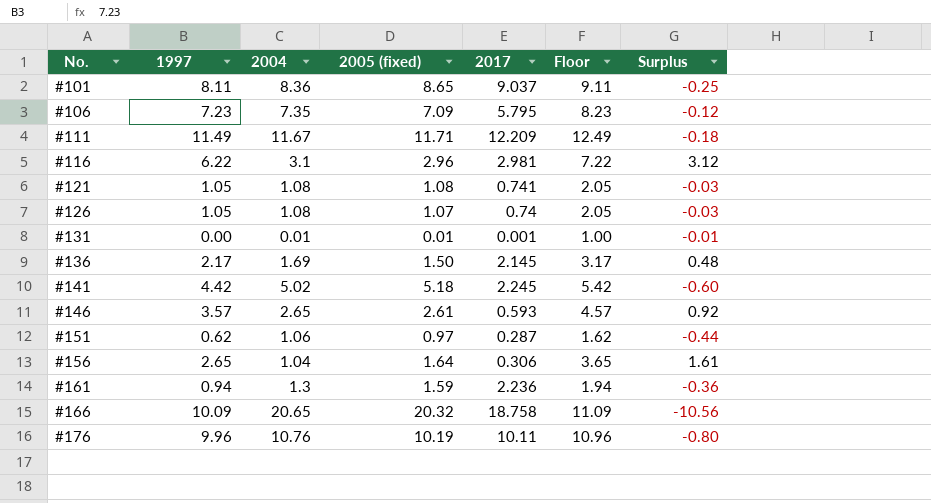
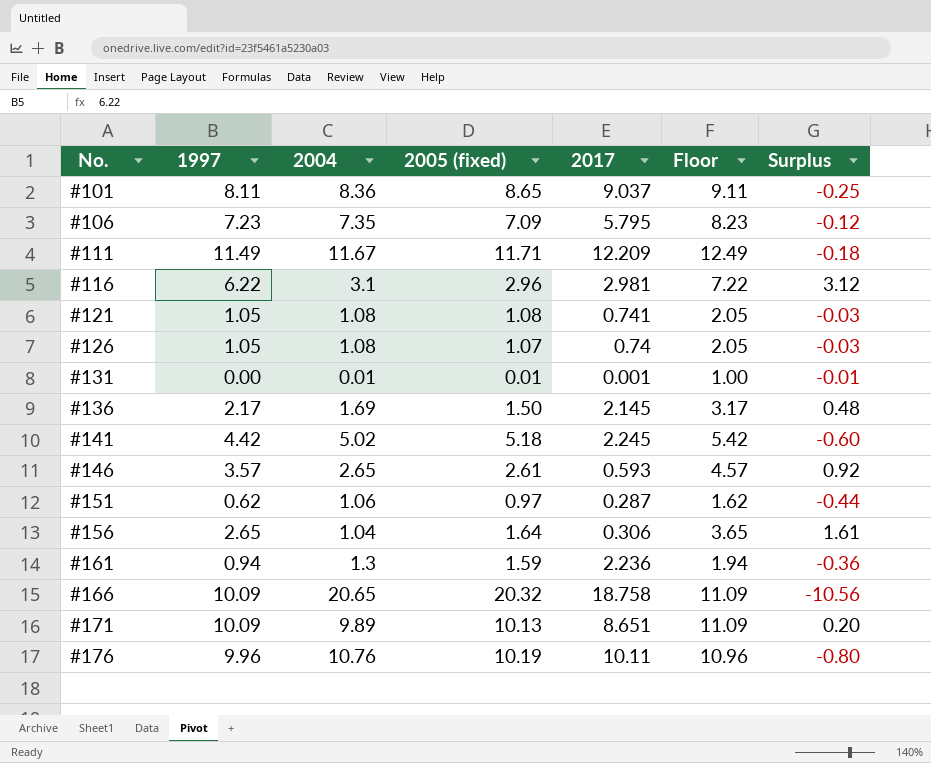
row #171: none -> 10.09 | 9.89 | 10.13 | 8.651 | 11.09 | 0.20

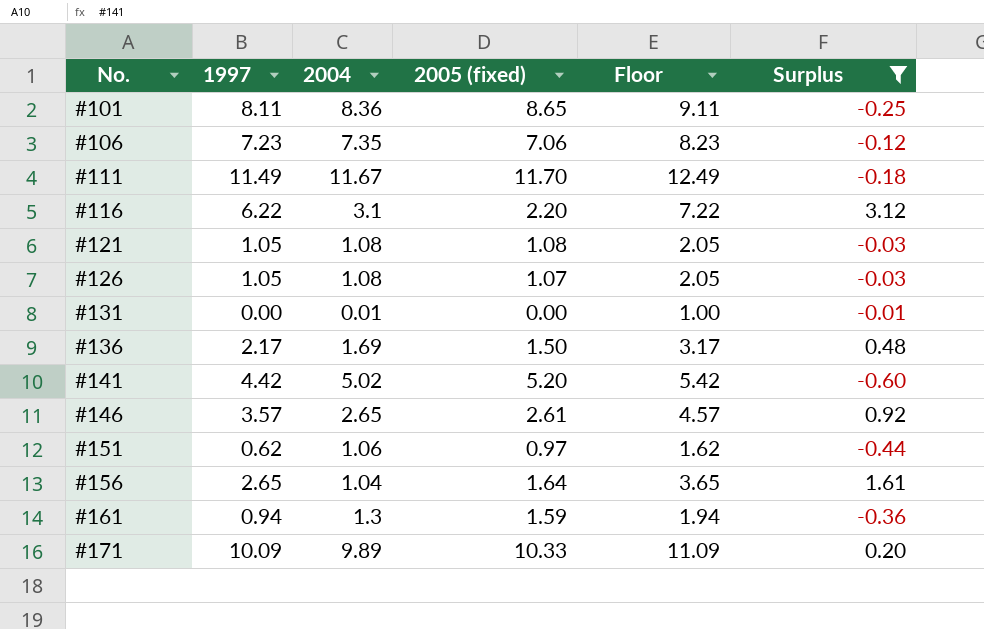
filter: none -> Surplus >= -0.60
column 2017 | position: 5 -> none
#106 | 2005 (fixed): 7.09 -> 7.06
#111 | 2005 (fixed): 11.71 -> 11.70
#116 | 2005 (fixed): 2.96 -> 2.20
#131 | 2005 (fixed): 0.01 -> 0.00
#141 | 2005 (fixed): 5.18 -> 5.20
#171 | 2005 (fixed): 10.13 -> 10.33

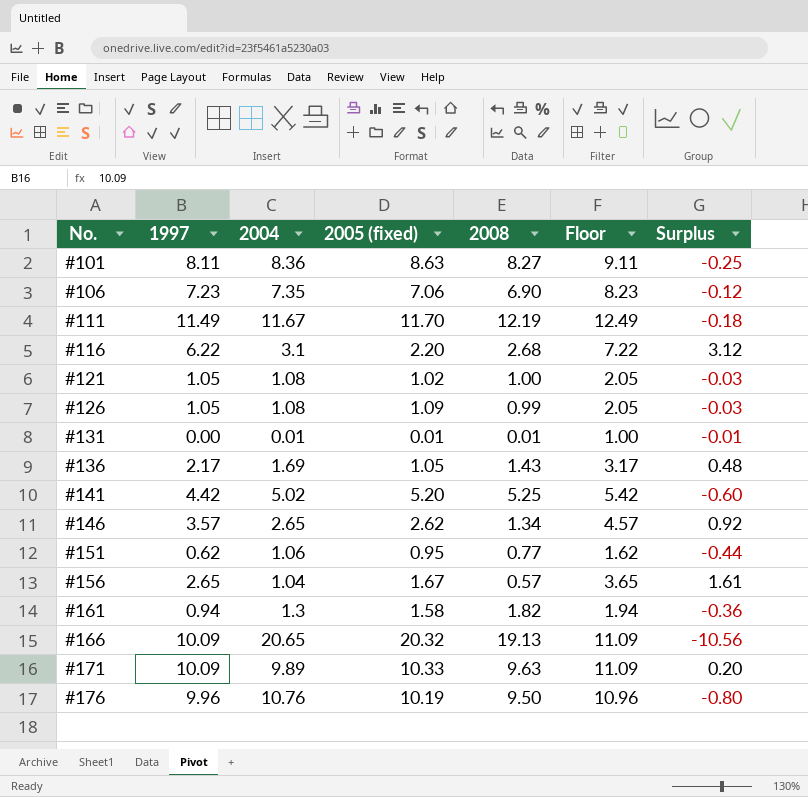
filter: Surplus >= -0.60 -> none
column 2008 | position: none -> 5
#101 | 2005 (fixed): 8.65 -> 8.63
#121 | 2005 (fixed): 1.08 -> 1.02
#126 | 2005 (fixed): 1.07 -> 1.09
#131 | 2005 (fixed): 0.00 -> 0.01
#136 | 2005 (fixed): 1.50 -> 1.05
#146 | 2005 (fixed): 2.61 -> 2.62
#151 | 2005 (fixed): 0.97 -> 0.95
#156 | 2005 (fixed): 1.64 -> 1.67
#161 | 2005 (fixed): 1.59 -> 1.58

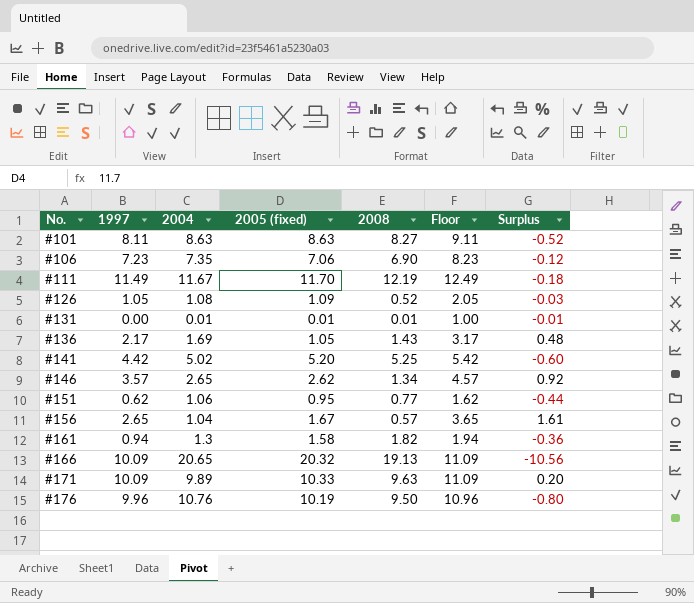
row #116: 6.22 | 3.1 | 2.20 | 2.68 | 7.22 | 3.12 -> none
row #121: 1.05 | 1.08 | 1.02 | 1.00 | 2.05 | -0.03 -> none
#101 | 2004: 8.36 -> 8.63
#101 | Surplus: -0.25 -> -0.52
#126 | 2008: 0.99 -> 0.52

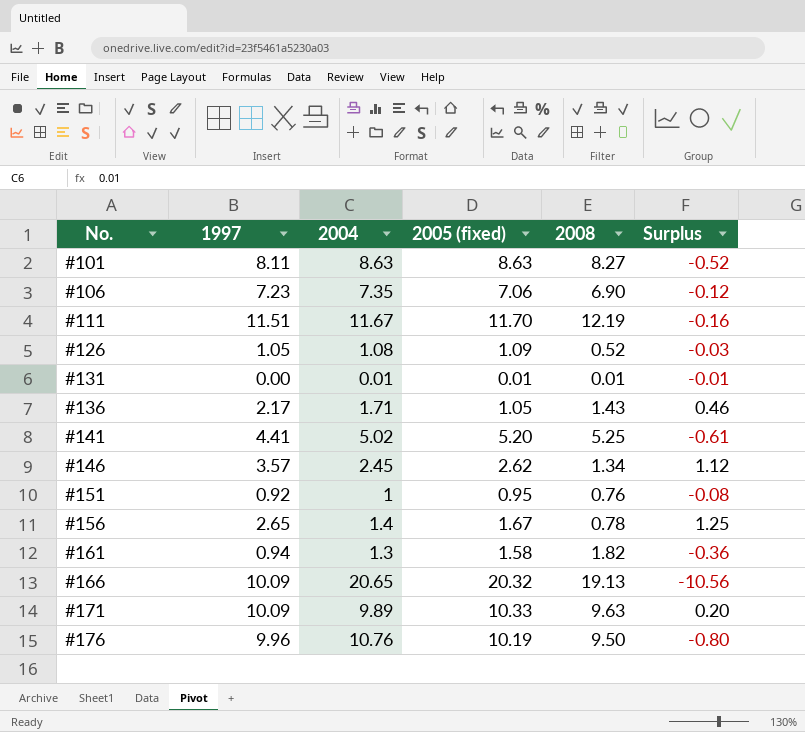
column Floor | formula: [1997] + 1 -> none
#111 | 1997: 11.49 -> 11.51
#111 | Surplus: -0.18 -> -0.16
#136 | 2004: 1.69 -> 1.71
#136 | Surplus: 0.48 -> 0.46
#141 | 1997: 4.42 -> 4.41
#141 | Surplus: -0.60 -> -0.61
#146 | 2004: 2.65 -> 2.45
#146 | Surplus: 0.92 -> 1.12
#151 | 1997: 0.62 -> 0.92
#151 | 2004: 1.06 -> 1
#151 | 2008: 0.77 -> 0.76
#151 | Surplus: -0.44 -> -0.08
#156 | 2004: 1.04 -> 1.4
#156 | 2008: 0.57 -> 0.78
#156 | Surplus: 1.61 -> 1.25

